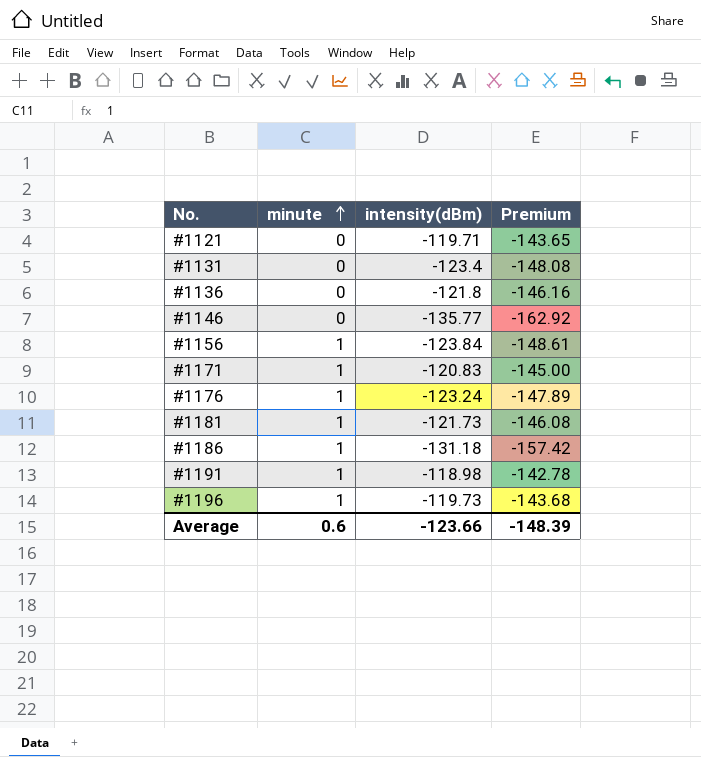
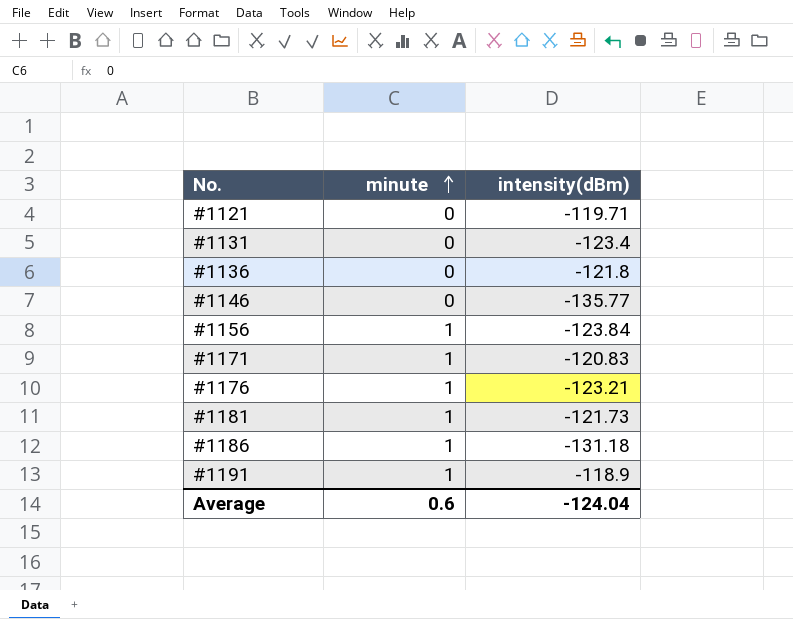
column Premium | formula: [intensity(dBm)] * 1.2 -> none
row #1196: 1 | -119.73 | -143.68 -> none
#1176 | intensity(dBm): -123.24 -> -123.21
#1191 | intensity(dBm): -118.98 -> -118.9
Average | intensity(dBm): -123.66 -> -124.04

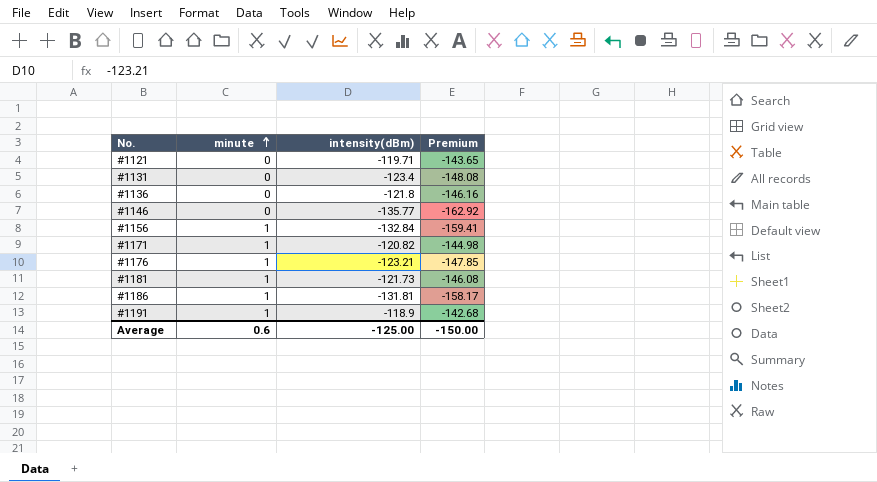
column Premium | formula: none -> [intensity(dBm)] * 1.2
#1156 | intensity(dBm): -123.84 -> -132.84
#1171 | intensity(dBm): -120.83 -> -120.82
#1186 | intensity(dBm): -131.18 -> -131.81
Average | intensity(dBm): -124.04 -> -125.00

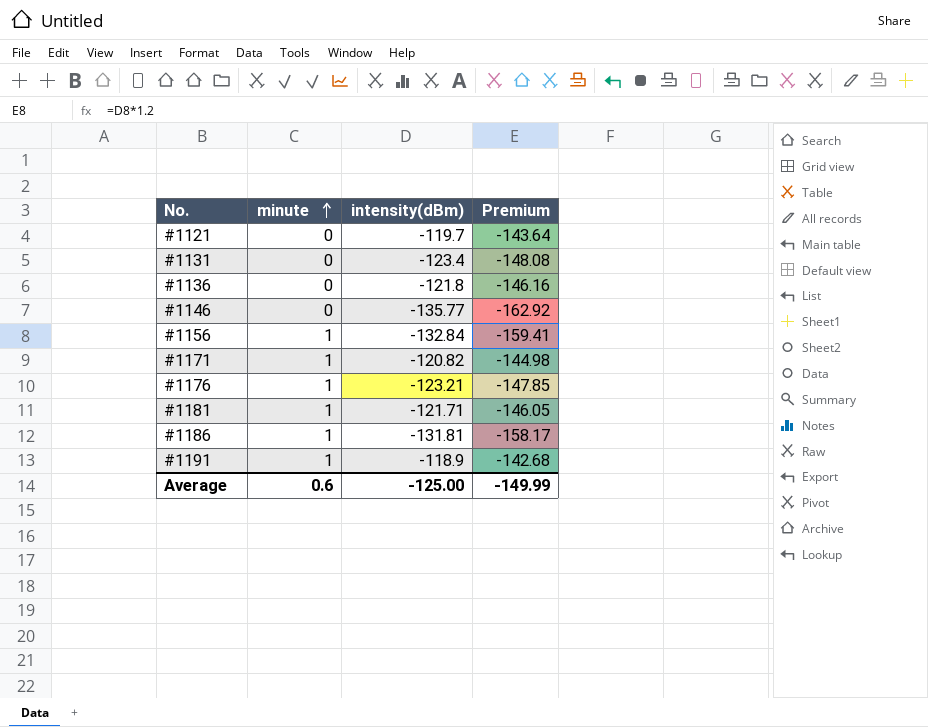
#1121 | intensity(dBm): -119.71 -> -119.7
#1121 | Premium: -143.65 -> -143.64
#1181 | intensity(dBm): -121.73 -> -121.71
#1181 | Premium: -146.08 -> -146.05
Average | Premium: -150.00 -> -149.99

